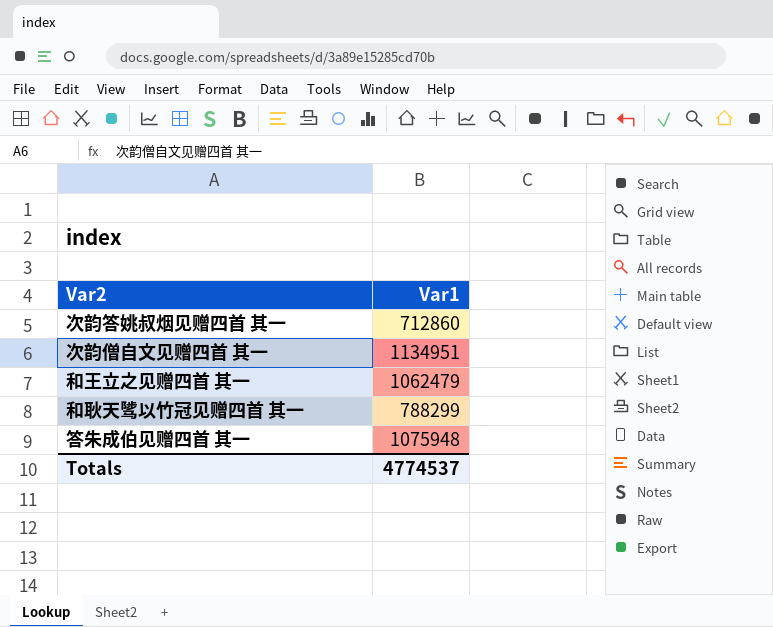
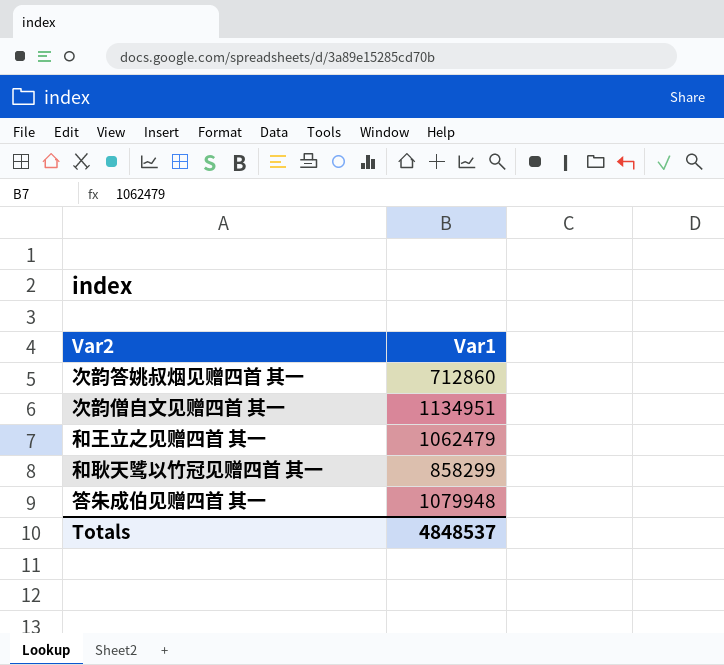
和耿天骘以竹冠见赠四首 其一 | Var1: 788299 -> 858299
答朱成伯见赠四首 其一 | Var1: 1075948 -> 1079948
Totals | Var1: 4774537 -> 4848537

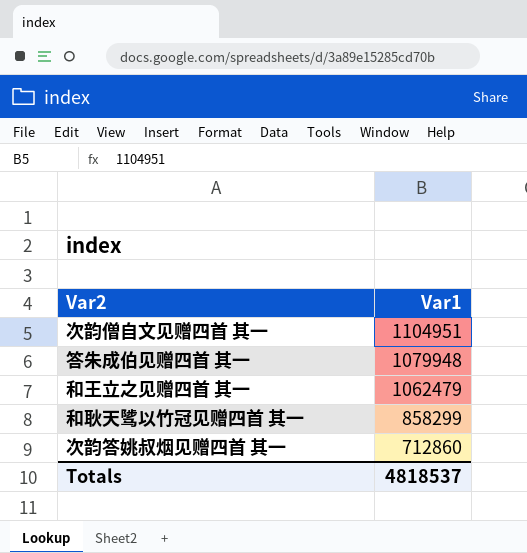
row order: none -> Var1 descending
次韵僧自文见赠四首 其一 | Var1: 1134951 -> 1104951
Totals | Var1: 4848537 -> 4818537

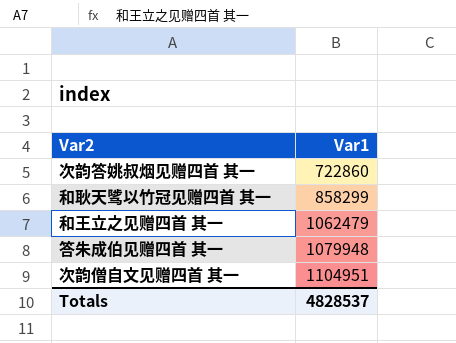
row order: Var1 descending -> Var1 ascending
次韵答姚叔烟见赠四首 其一 | Var1: 712860 -> 722860
Totals | Var1: 4818537 -> 4828537

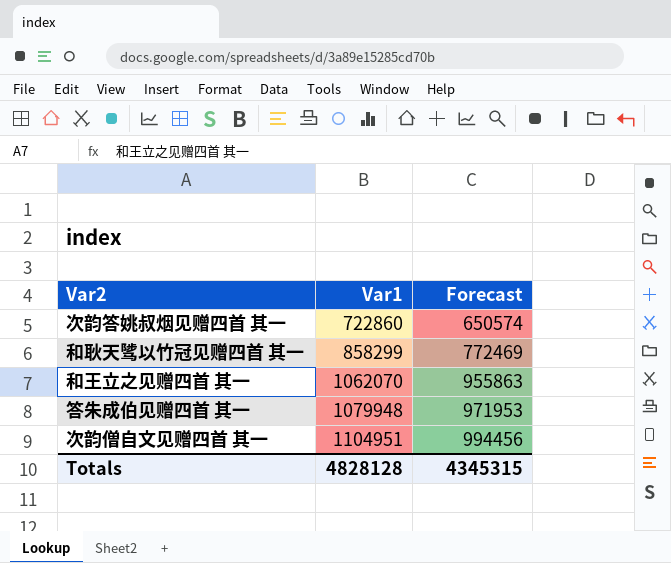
column Forecast | formula: none -> [Var1] * 0.9
和王立之见赠四首 其一 | Var1: 1062479 -> 1062070
Totals | Var1: 4828537 -> 4828128

